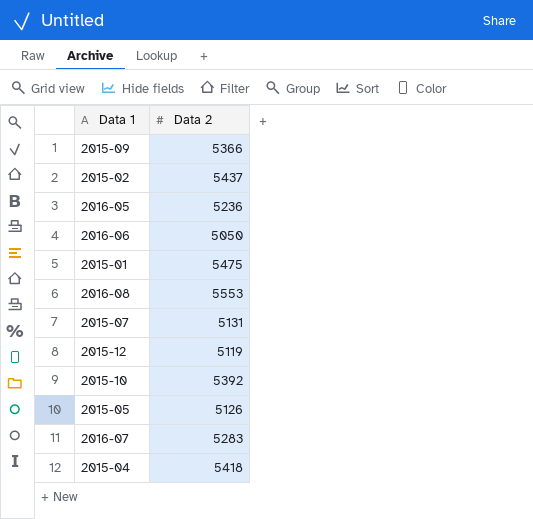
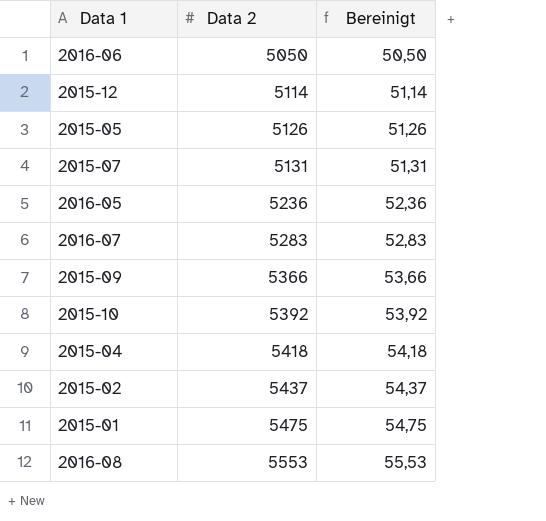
row order: none -> Data 2 ascending
column Bereinigt | formula: none -> [Data 2] * 0,01
2015-12 | Data 2: 5119 -> 5114

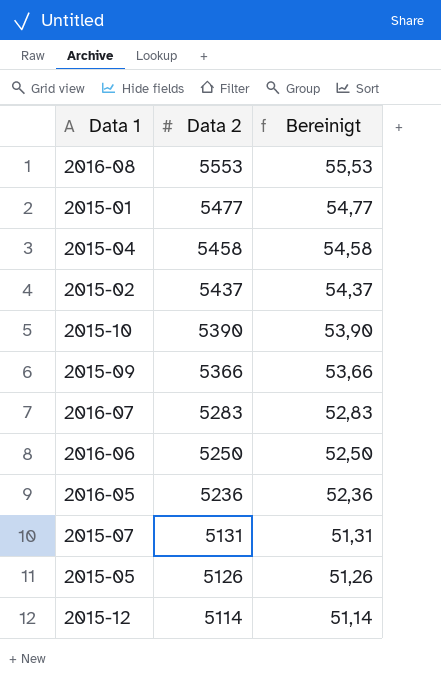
row order: Data 2 ascending -> Data 2 descending
2015-01 | Data 2: 5475 -> 5477
2015-01 | Bereinigt: 54,75 -> 54,77
2015-04 | Data 2: 5418 -> 5458
2015-04 | Bereinigt: 54,18 -> 54,58
2015-10 | Data 2: 5392 -> 5390
2015-10 | Bereinigt: 53,92 -> 53,90
2016-06 | Data 2: 5050 -> 5250
2016-06 | Bereinigt: 50,50 -> 52,50

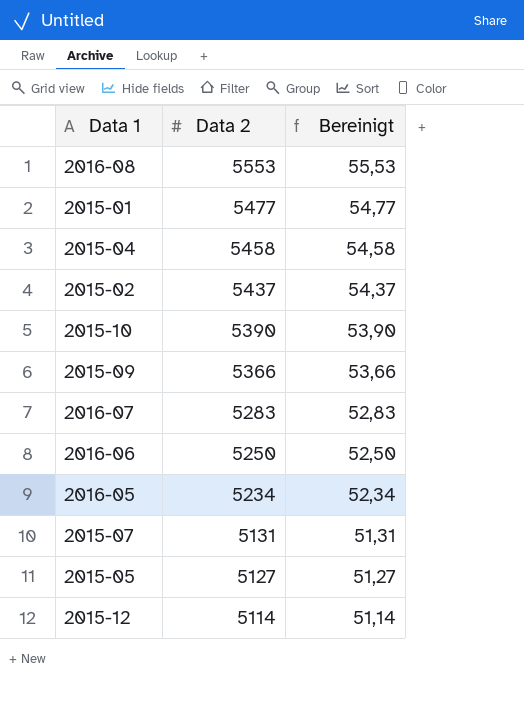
2016-05 | Data 2: 5236 -> 5234
2016-05 | Bereinigt: 52,36 -> 52,34
2015-05 | Data 2: 5126 -> 5127
2015-05 | Bereinigt: 51,26 -> 51,27

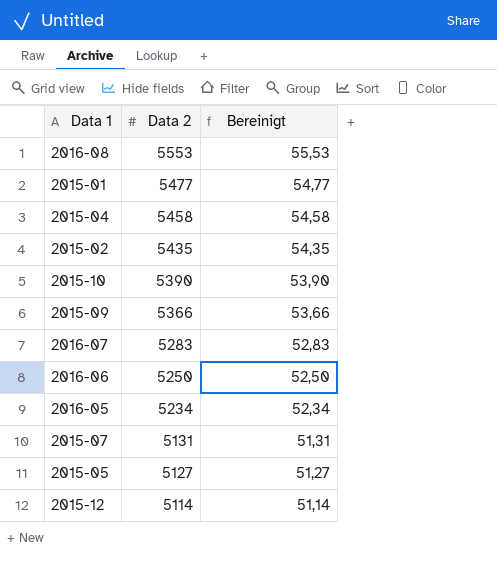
2015-02 | Data 2: 5437 -> 5435
2015-02 | Bereinigt: 54,37 -> 54,35

